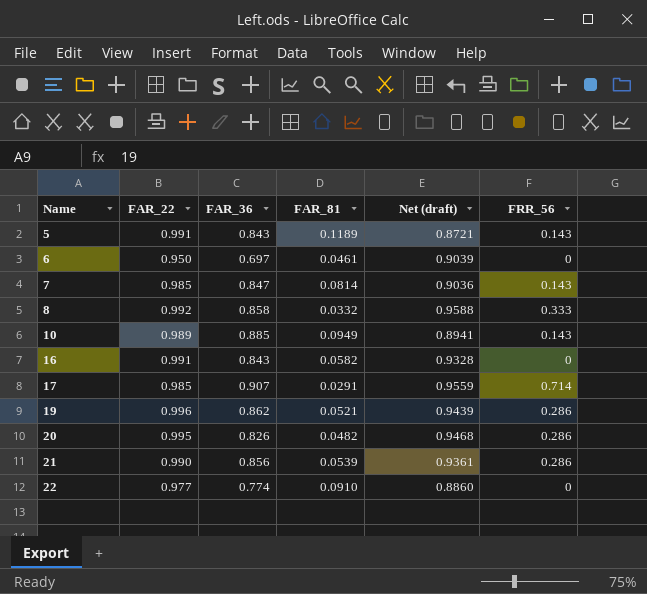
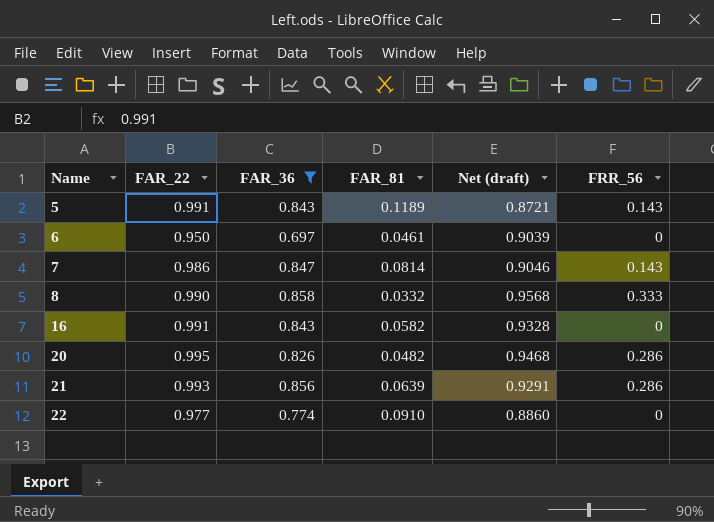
filter: none -> FAR_36 <= 0.858
7 | FAR_22: 0.985 -> 0.986
7 | Net (draft): 0.9036 -> 0.9046
8 | FAR_22: 0.992 -> 0.990
8 | Net (draft): 0.9588 -> 0.9568
21 | FAR_22: 0.990 -> 0.993
21 | FAR_81: 0.0539 -> 0.0639
21 | Net (draft): 0.9361 -> 0.9291

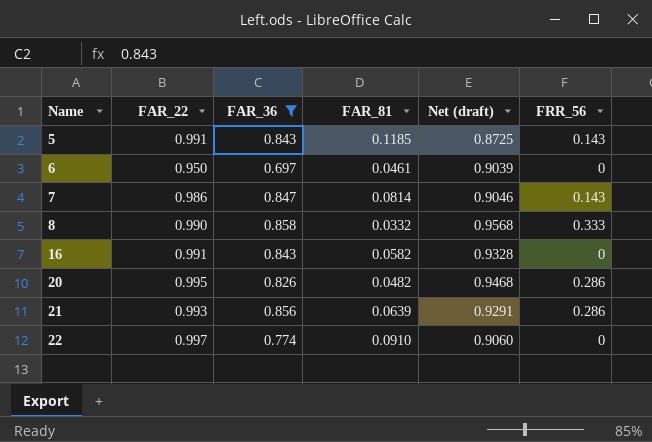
5 | FAR_81: 0.1189 -> 0.1185
5 | Net (draft): 0.8721 -> 0.8725
22 | FAR_22: 0.977 -> 0.997
22 | Net (draft): 0.8860 -> 0.9060

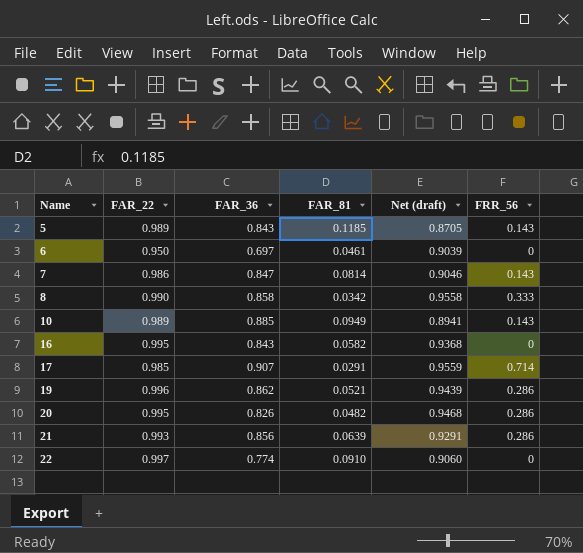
filter: FAR_36 <= 0.858 -> none
5 | FAR_22: 0.991 -> 0.989
5 | Net (draft): 0.8725 -> 0.8705
8 | FAR_81: 0.0332 -> 0.0342
8 | Net (draft): 0.9568 -> 0.9558
16 | FAR_22: 0.991 -> 0.995
16 | Net (draft): 0.9328 -> 0.9368

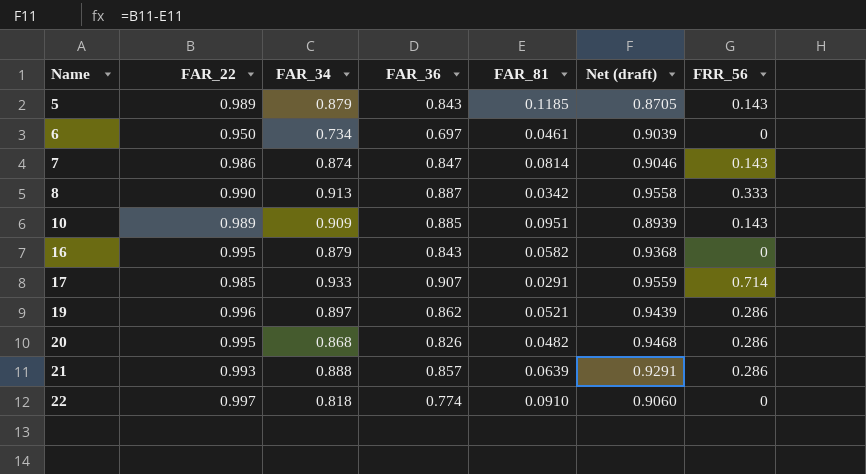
column FAR_34 | position: none -> 3
8 | FAR_36: 0.858 -> 0.887
10 | FAR_81: 0.0949 -> 0.0951
10 | Net (draft): 0.8941 -> 0.8939
21 | FAR_36: 0.856 -> 0.857

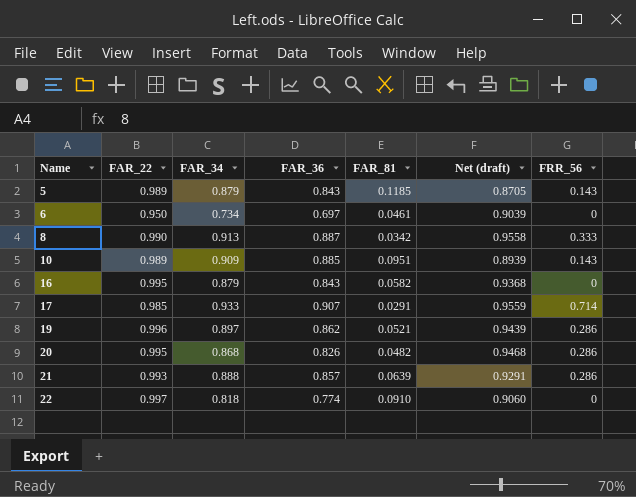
row 7: 0.986 | 0.874 | 0.847 | 0.0814 | 0.9046 | 0.143 -> none

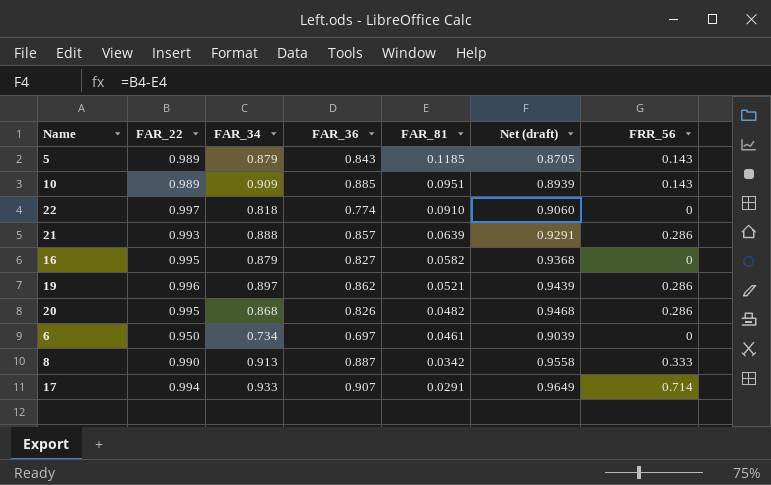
row order: Name ascending -> FAR_81 descending
16 | FAR_36: 0.843 -> 0.827
17 | FAR_22: 0.985 -> 0.994
17 | Net (draft): 0.9559 -> 0.9649

